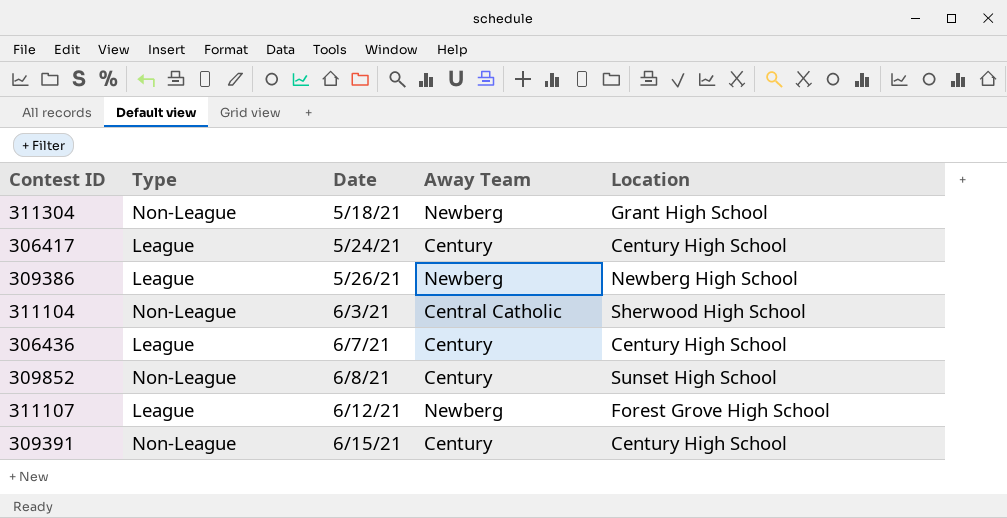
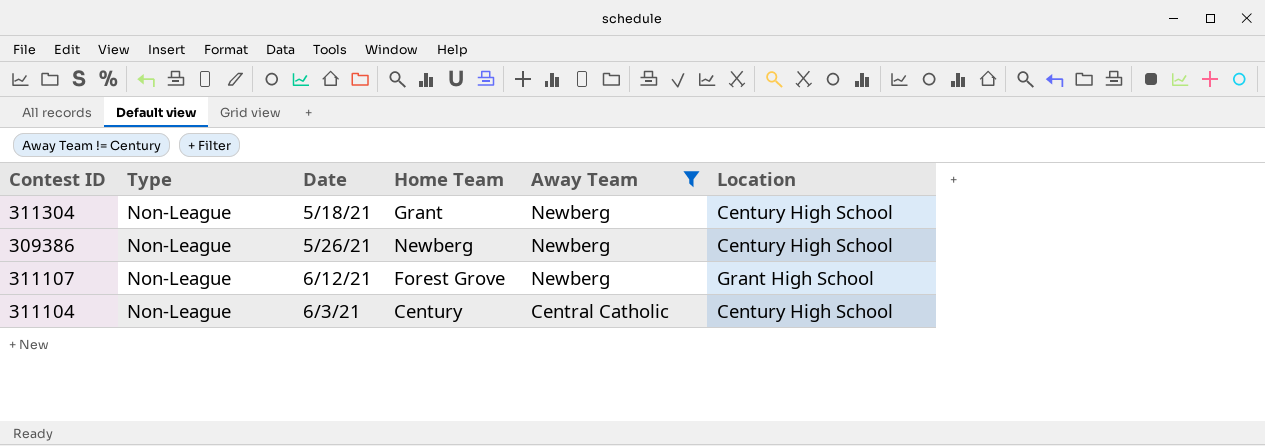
filter: none -> Away Team != Century
row order: Date ascending -> Away Team descending
column Home Team | position: none -> 4
311304 | Location: Grant High School -> Century High School
309386 | Type: League -> Non-League
309386 | Location: Newberg High School -> Century High School
311107 | Type: League -> Non-League
311107 | Location: Forest Grove High School -> Grant High School
311104 | Location: Sherwood High School -> Century High School

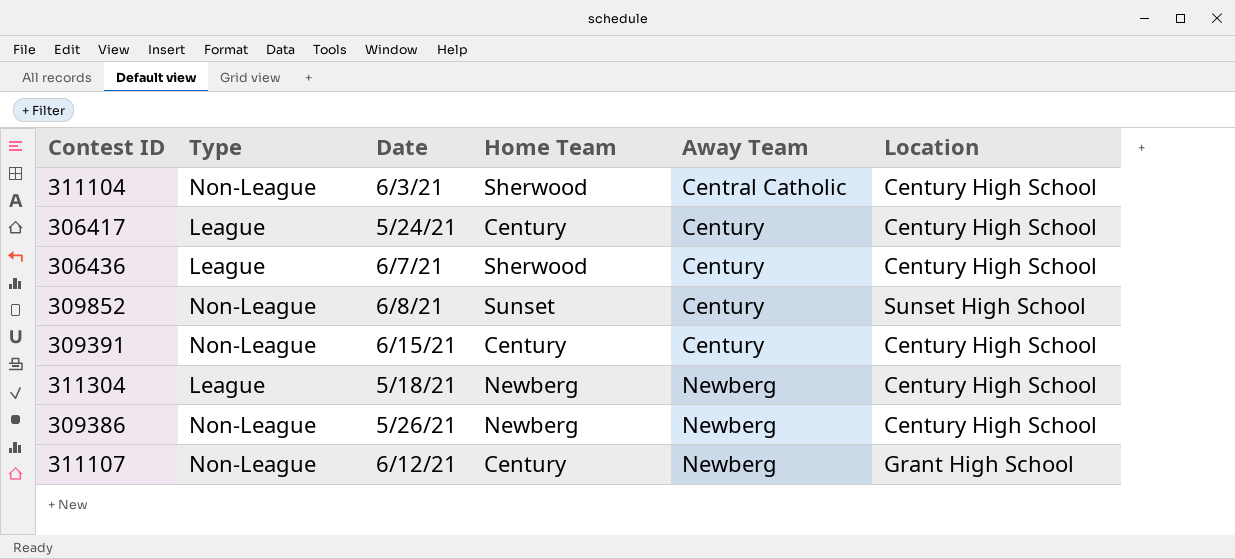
filter: Away Team != Century -> none
row order: Away Team descending -> Away Team ascending
311104 | Home Team: Century -> Sherwood
311304 | Type: Non-League -> League
311304 | Home Team: Grant -> Newberg
311107 | Home Team: Forest Grove -> Century

